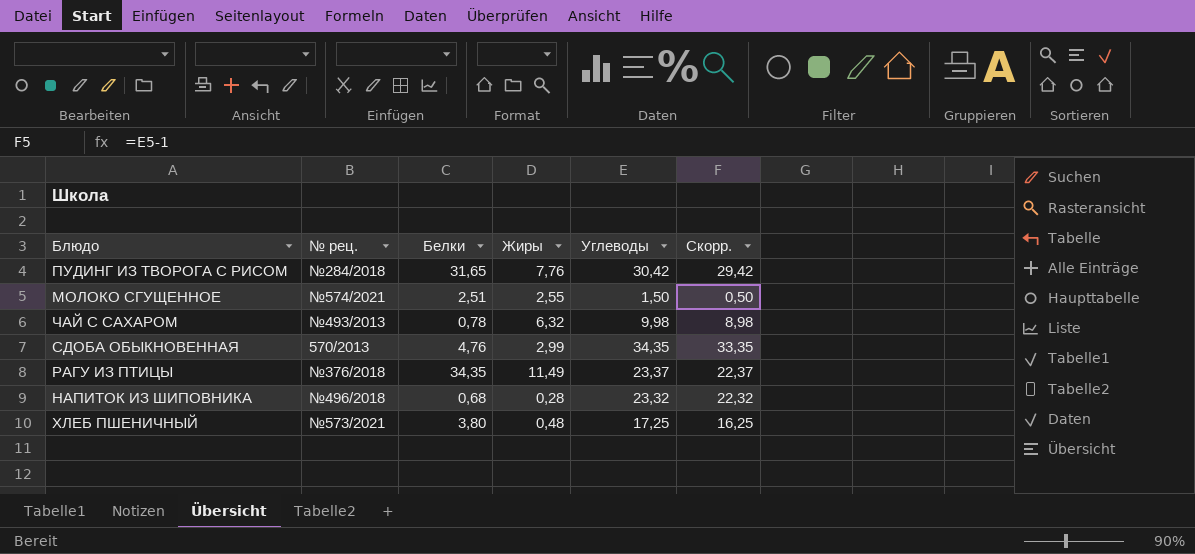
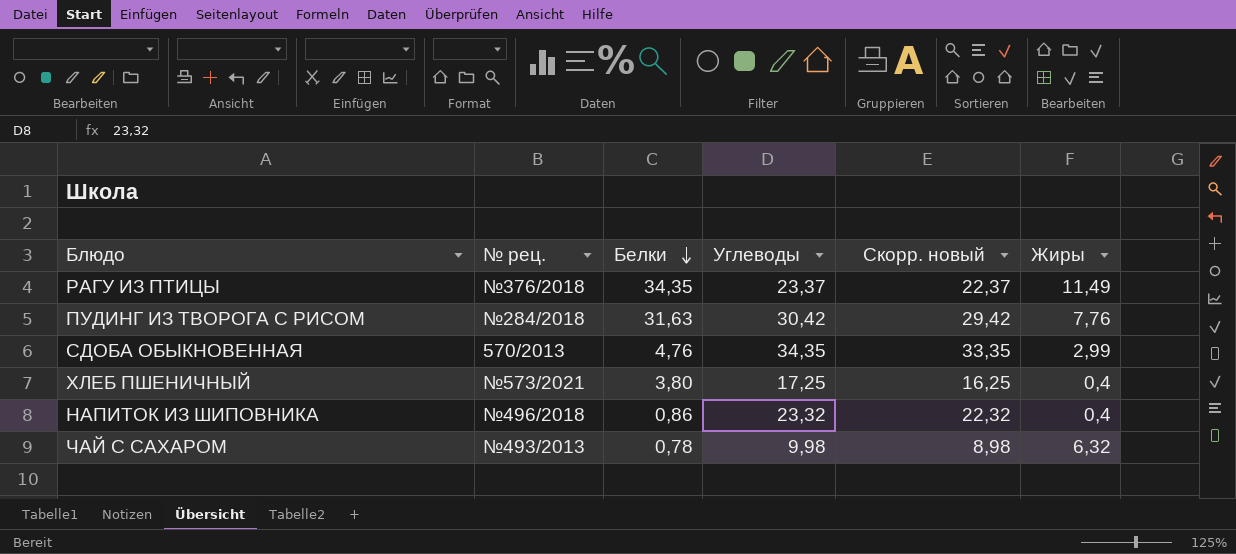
row order: none -> Белки descending
column name: Скорр. -> Скорр. новый
column Жиры | position: 4 -> 6
row МОЛОКО СГУЩЕННОЕ: №574/2021 | 2,51 | 2,55 | 1,50 | 0,50 -> none
ПУДИНГ ИЗ ТВОРОГА С РИСОМ | Белки: 31,65 -> 31,63
ХЛЕБ ПШЕНИЧНЫЙ | Жиры: 0,48 -> 0,4
НАПИТОК ИЗ ШИПОВНИКА | Белки: 0,68 -> 0,86
НАПИТОК ИЗ ШИПОВНИКА | Жиры: 0,28 -> 0,4

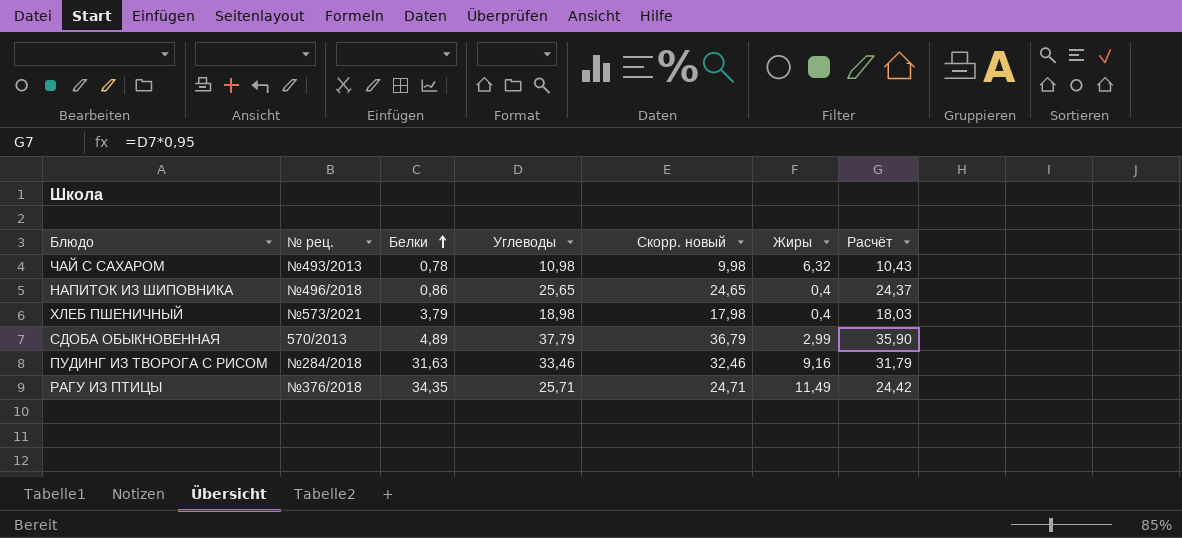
row order: Белки descending -> Белки ascending
column Расчёт | formula: none -> [Углеводы] * 0,95
ЧАЙ С САХАРОМ | Углеводы: 9,98 -> 10,98
ЧАЙ С САХАРОМ | Скорр. новый: 8,98 -> 9,98
НАПИТОК ИЗ ШИПОВНИКА | Углеводы: 23,32 -> 25,65
НАПИТОК ИЗ ШИПОВНИКА | Скорр. новый: 22,32 -> 24,65
ХЛЕБ ПШЕНИЧНЫЙ | Белки: 3,80 -> 3,79
ХЛЕБ ПШЕНИЧНЫЙ | Углеводы: 17,25 -> 18,98
ХЛЕБ ПШЕНИЧНЫЙ | Скорр. новый: 16,25 -> 17,98
СДОБА ОБЫКНОВЕННАЯ | Белки: 4,76 -> 4,89
СДОБА ОБЫКНОВЕННАЯ | Углеводы: 34,35 -> 37,79
СДОБА ОБЫКНОВЕННАЯ | Скорр. новый: 33,35 -> 36,79
ПУДИНГ ИЗ ТВОРОГА С РИСОМ | Углеводы: 30,42 -> 33,46
ПУДИНГ ИЗ ТВОРОГА С РИСОМ | Скорр. новый: 29,42 -> 32,46
ПУДИНГ ИЗ ТВОРОГА С РИСОМ | Жиры: 7,76 -> 9,16
РАГУ ИЗ ПТИЦЫ | Углеводы: 23,37 -> 25,71
РАГУ ИЗ ПТИЦЫ | Скорр. новый: 22,37 -> 24,71

